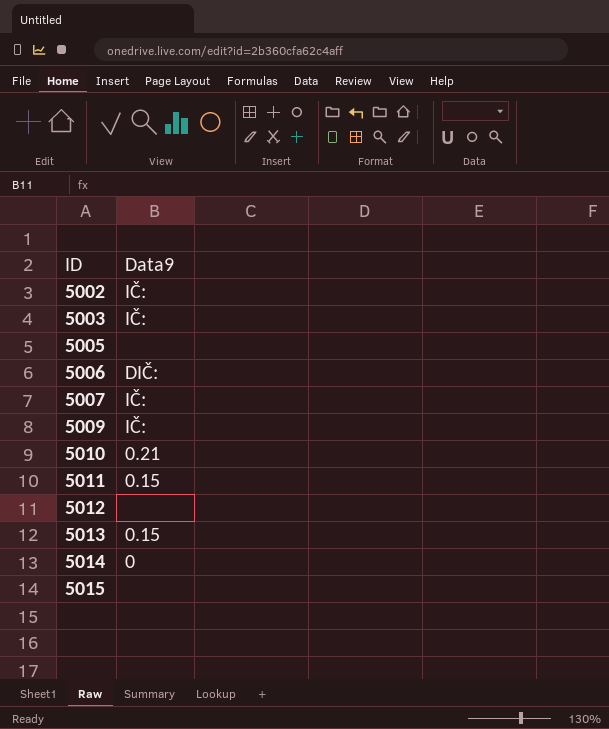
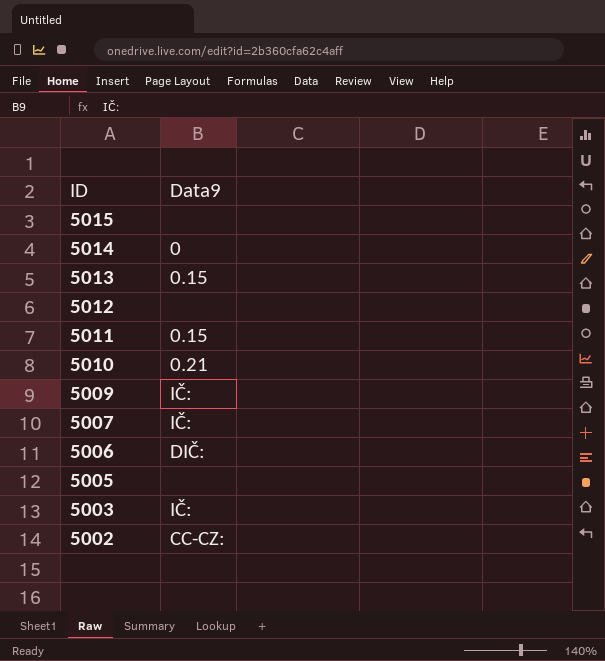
row order: ID ascending -> ID descending
5002 | Data9: IČ: -> CC-CZ:

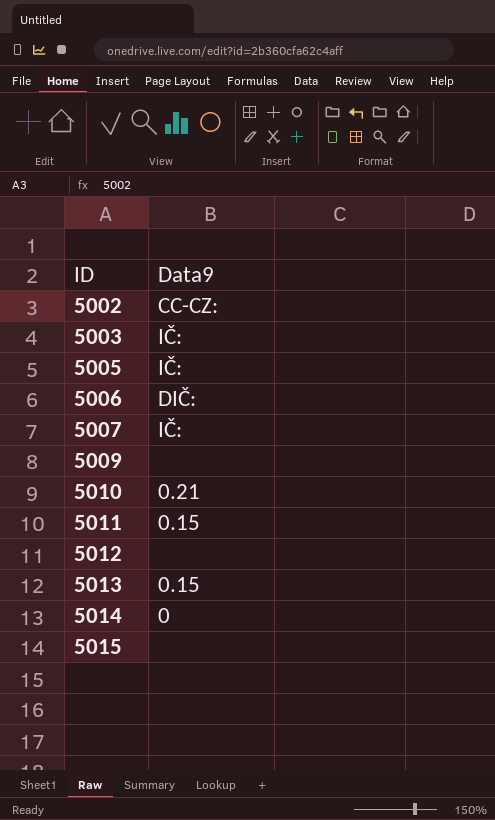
row order: ID descending -> ID ascending
5005 | Data9: none -> IČ:
5009 | Data9: IČ: -> none

